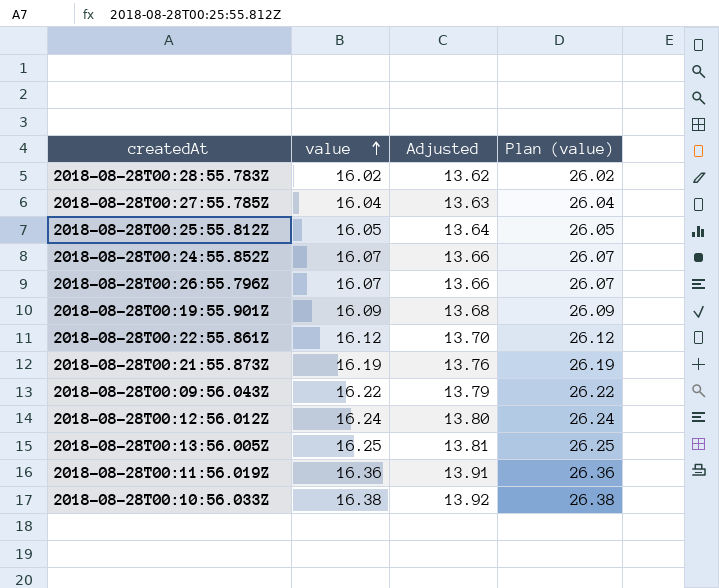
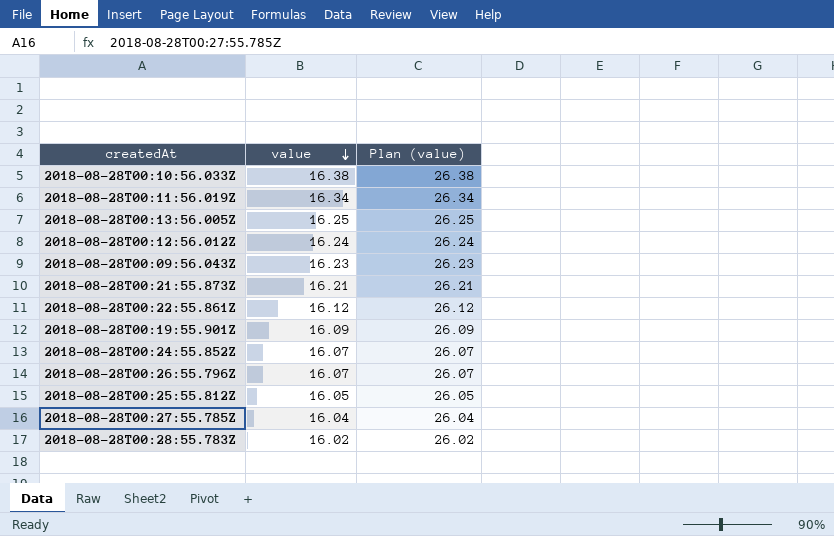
row order: value ascending -> value descending
column Adjusted | formula: [value] * 0.85 -> none
2018-08-28T00:11:56.019Z | value: 16.36 -> 16.34
2018-08-28T00:11:56.019Z | Plan (value): 26.36 -> 26.34
2018-08-28T00:09:56.043Z | value: 16.22 -> 16.23
2018-08-28T00:09:56.043Z | Plan (value): 26.22 -> 26.23
2018-08-28T00:21:55.873Z | value: 16.19 -> 16.21
2018-08-28T00:21:55.873Z | Plan (value): 26.19 -> 26.21

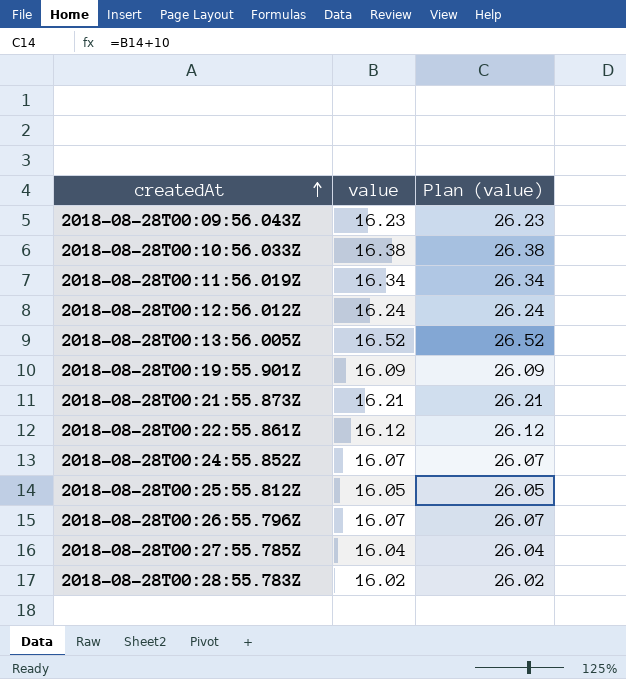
row order: value descending -> createdAt ascending
2018-08-28T00:13:56.005Z | value: 16.25 -> 16.52
2018-08-28T00:13:56.005Z | Plan (value): 26.25 -> 26.52

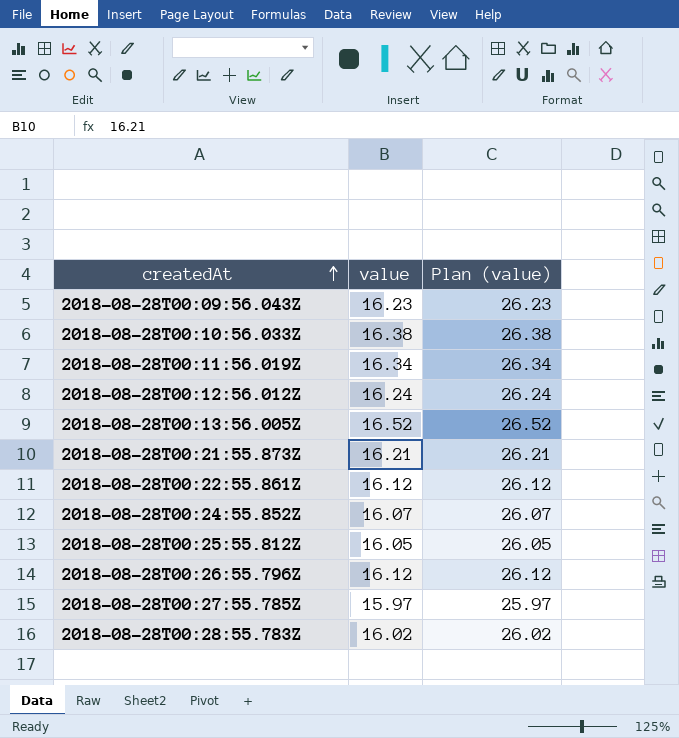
row 2018-08-28T00:19:55.901Z: 16.09 | 26.09 -> none
2018-08-28T00:26:55.796Z | value: 16.07 -> 16.12
2018-08-28T00:26:55.796Z | Plan (value): 26.07 -> 26.12
2018-08-28T00:27:55.785Z | value: 16.04 -> 15.97
2018-08-28T00:27:55.785Z | Plan (value): 26.04 -> 25.97

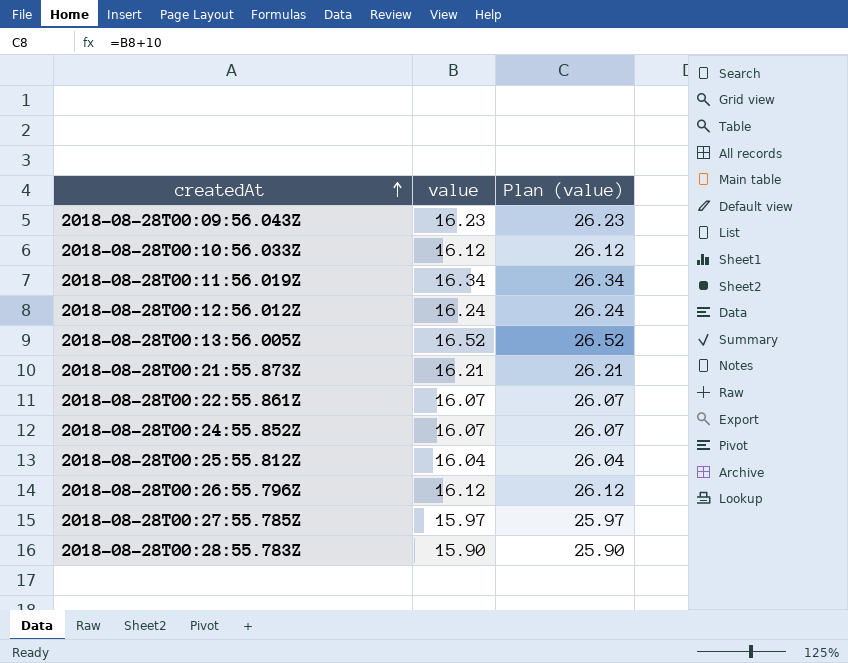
2018-08-28T00:10:56.033Z | value: 16.38 -> 16.12
2018-08-28T00:10:56.033Z | Plan (value): 26.38 -> 26.12
2018-08-28T00:22:55.861Z | value: 16.12 -> 16.07
2018-08-28T00:22:55.861Z | Plan (value): 26.12 -> 26.07
2018-08-28T00:25:55.812Z | value: 16.05 -> 16.04
2018-08-28T00:25:55.812Z | Plan (value): 26.05 -> 26.04
2018-08-28T00:28:55.783Z | value: 16.02 -> 15.90
2018-08-28T00:28:55.783Z | Plan (value): 26.02 -> 25.90

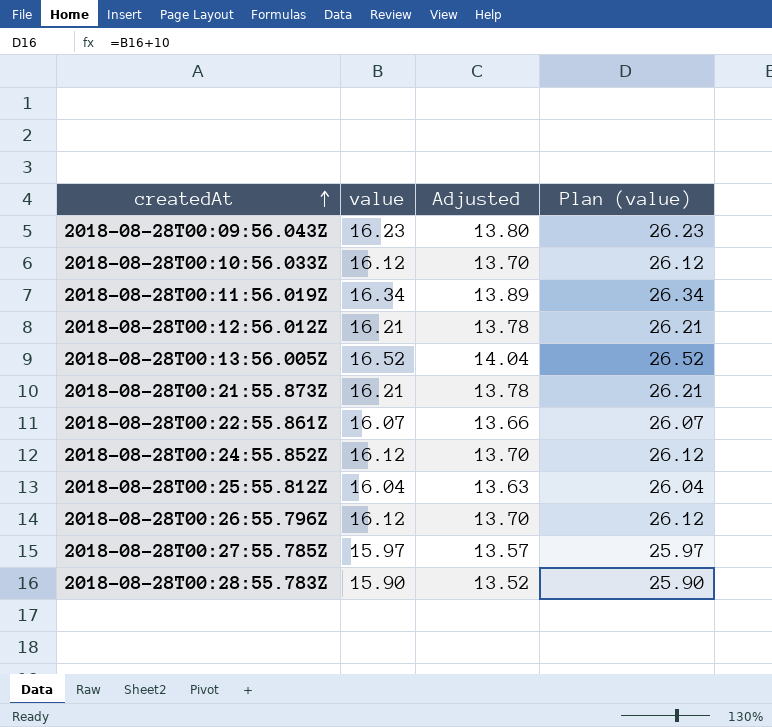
column Adjusted | formula: none -> [value] * 0.85
2018-08-28T00:12:56.012Z | value: 16.24 -> 16.21
2018-08-28T00:12:56.012Z | Plan (value): 26.24 -> 26.21
2018-08-28T00:24:55.852Z | value: 16.07 -> 16.12
2018-08-28T00:24:55.852Z | Plan (value): 26.07 -> 26.12

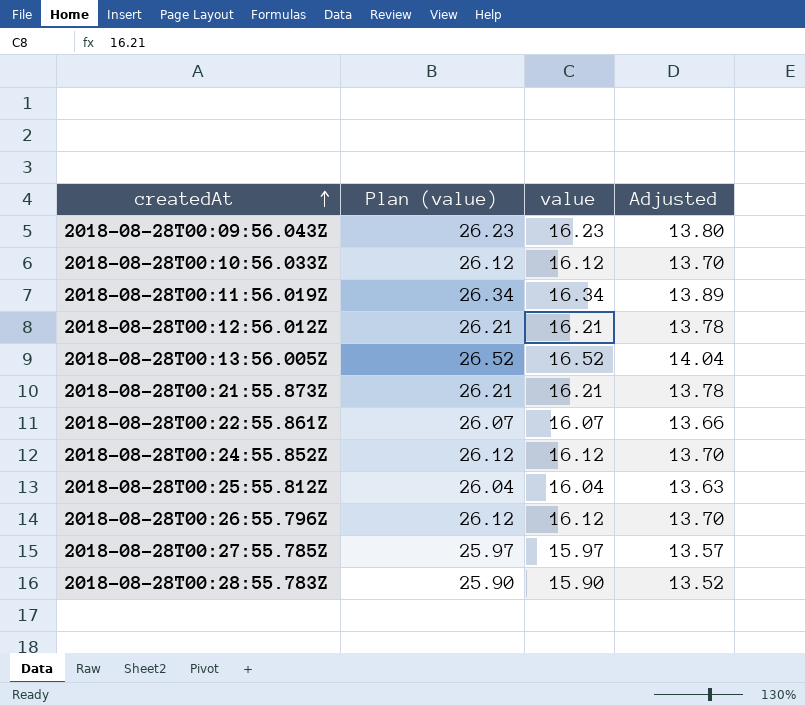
column Plan (value) | position: 4 -> 2

